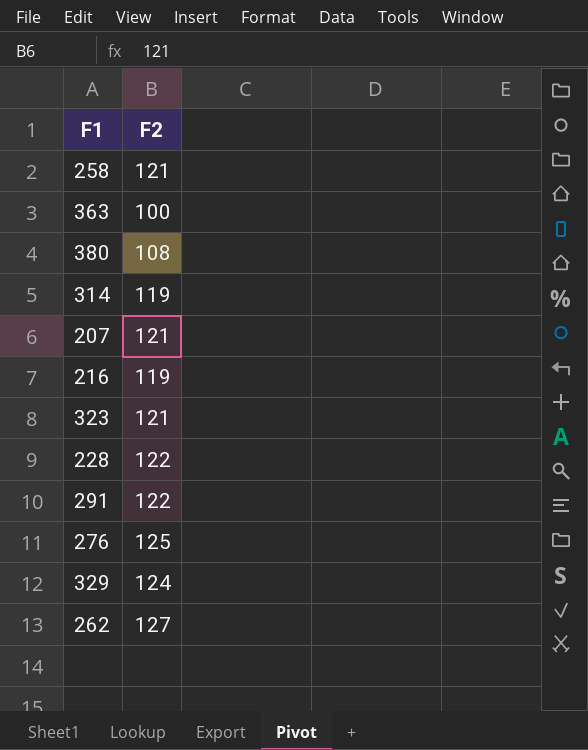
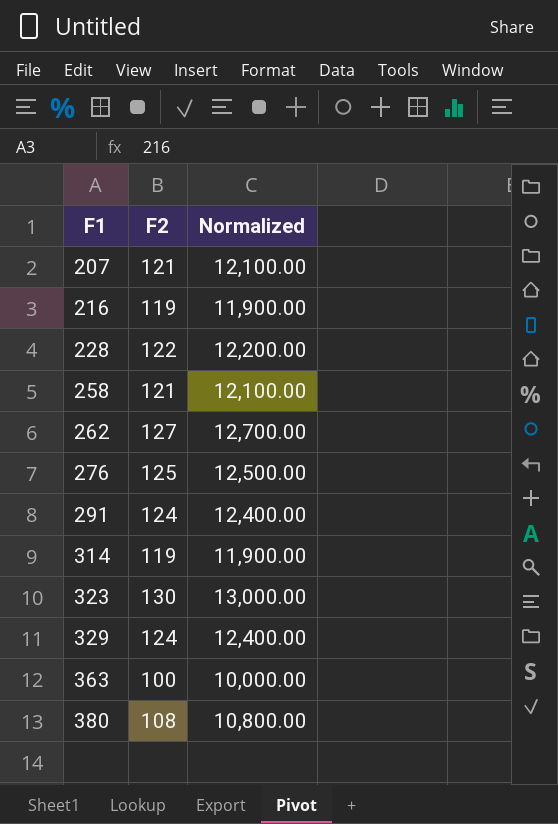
row order: none -> F1 ascending
column Normalized | formula: none -> [F2] * 100
291 | F2: 122 -> 124
323 | F2: 121 -> 130

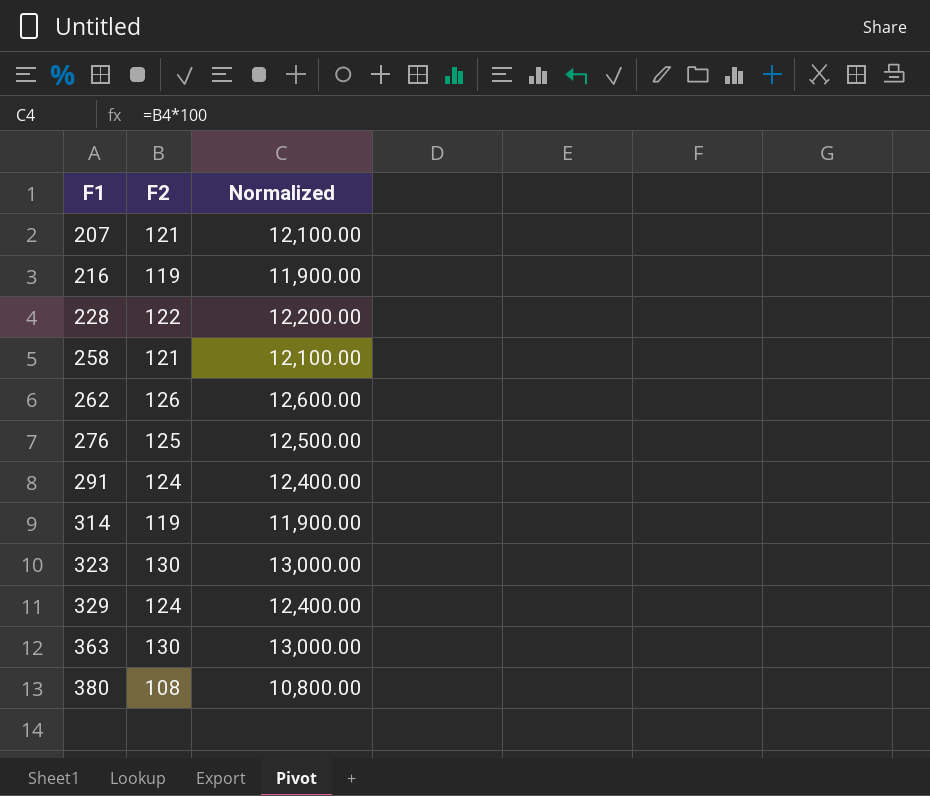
262 | F2: 127 -> 126
262 | Normalized: 12,700.00 -> 12,600.00
363 | F2: 100 -> 130
363 | Normalized: 10,000.00 -> 13,000.00

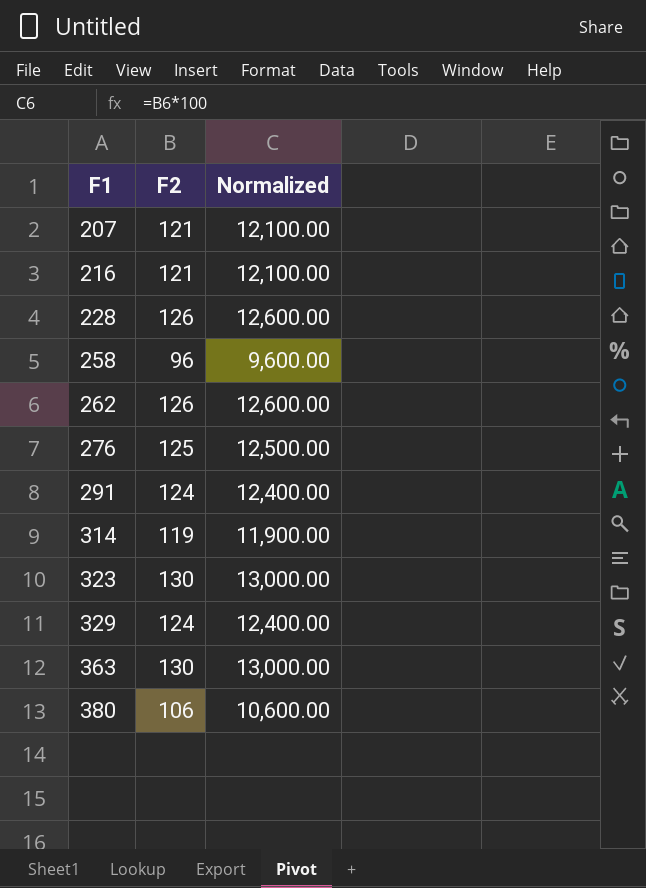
216 | F2: 119 -> 121
216 | Normalized: 11,900.00 -> 12,100.00
228 | F2: 122 -> 126
228 | Normalized: 12,200.00 -> 12,600.00
258 | F2: 121 -> 96
258 | Normalized: 12,100.00 -> 9,600.00
380 | F2: 108 -> 106
380 | Normalized: 10,800.00 -> 10,600.00

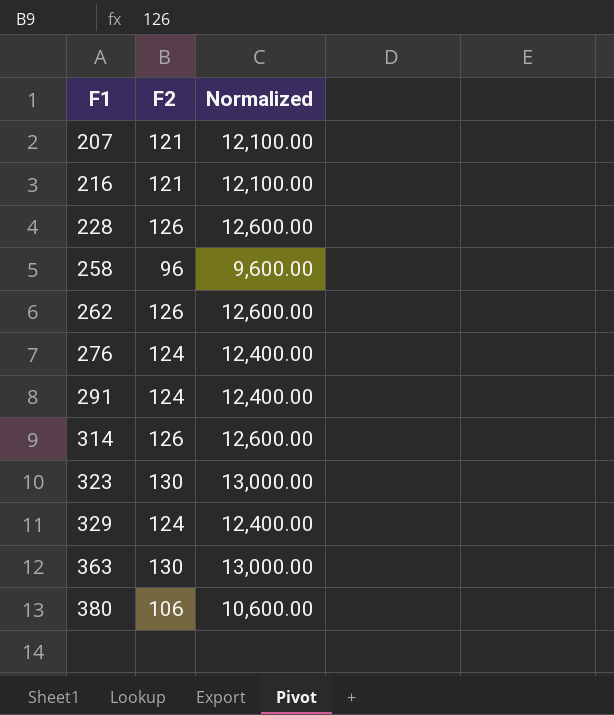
276 | F2: 125 -> 124
276 | Normalized: 12,500.00 -> 12,400.00
314 | F2: 119 -> 126
314 | Normalized: 11,900.00 -> 12,600.00

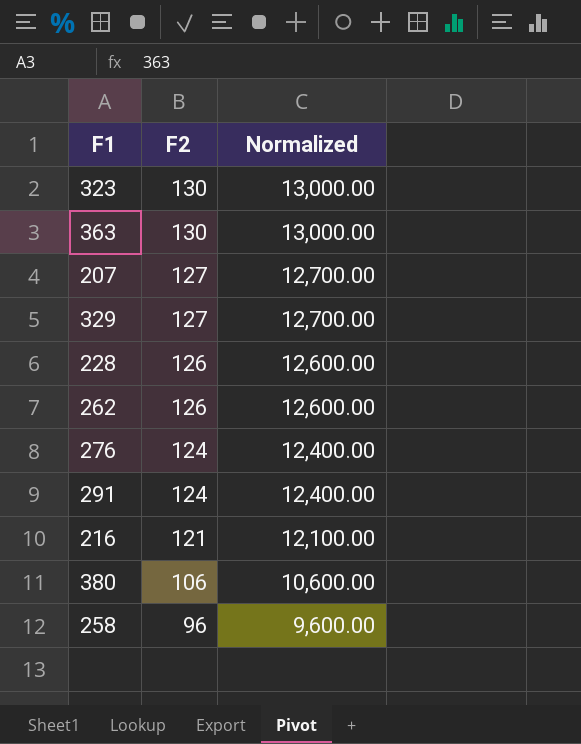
row order: F1 ascending -> F2 descending
row 314: 126 | 12,600.00 -> none
207 | F2: 121 -> 127
207 | Normalized: 12,100.00 -> 12,700.00
329 | F2: 124 -> 127
329 | Normalized: 12,400.00 -> 12,700.00

